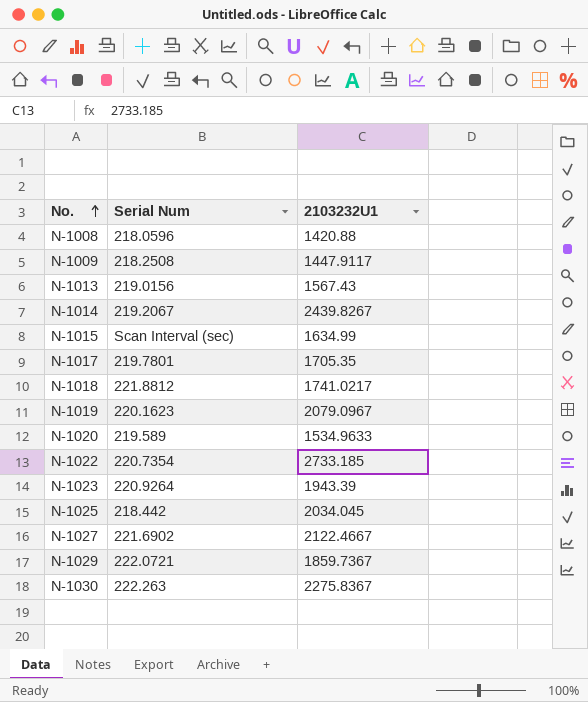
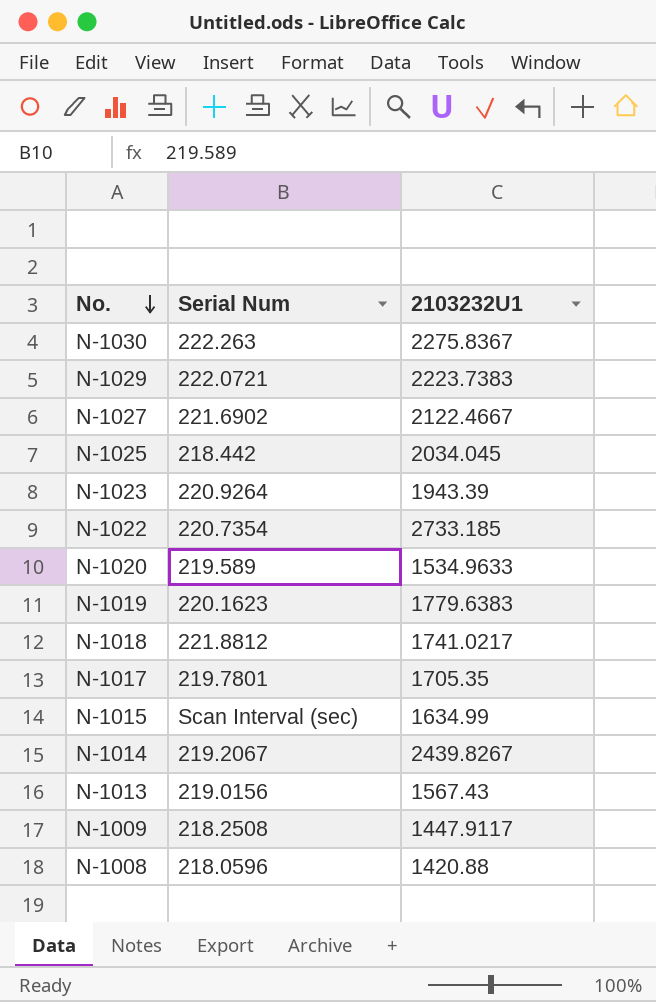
row order: No. ascending -> No. descending
N-1029 | 2103232U1: 1859.7367 -> 2223.7383
N-1019 | 2103232U1: 2079.0967 -> 1779.6383

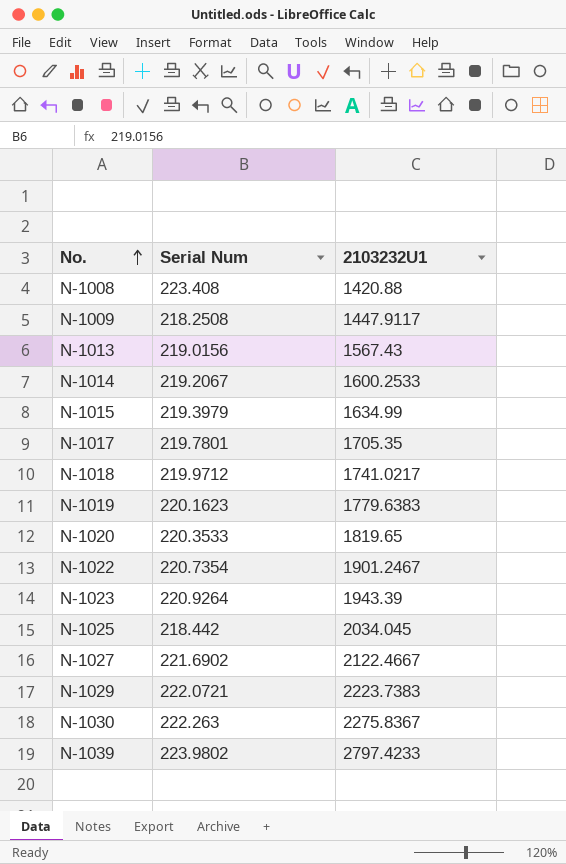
row order: No. descending -> No. ascending
N-1008 | Serial Num: 218.0596 -> 223.408
N-1014 | 2103232U1: 2439.8267 -> 1600.2533
N-1015 | Serial Num: Scan Interval (sec) -> 219.3979
N-1018 | Serial Num: 221.8812 -> 219.9712
N-1020 | Serial Num: 219.589 -> 220.3533
N-1020 | 2103232U1: 1534.9633 -> 1819.65
N-1022 | 2103232U1: 2733.185 -> 1901.2467
row N-1039: none -> 223.9802 | 2797.4233

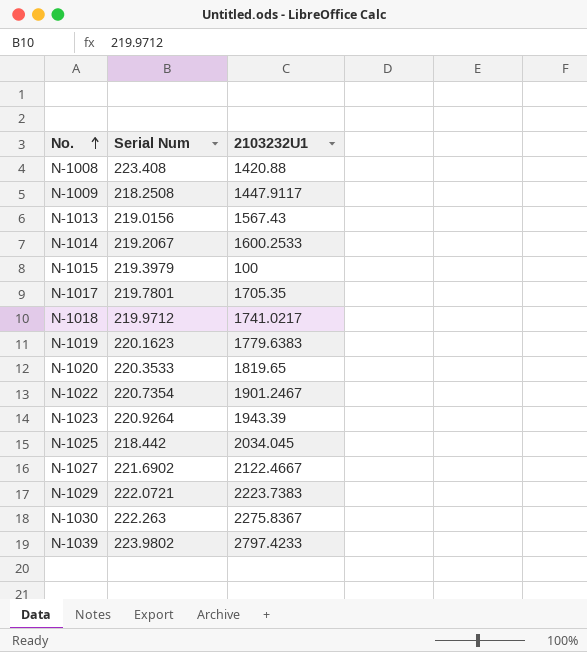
N-1015 | 2103232U1: 1634.99 -> 100

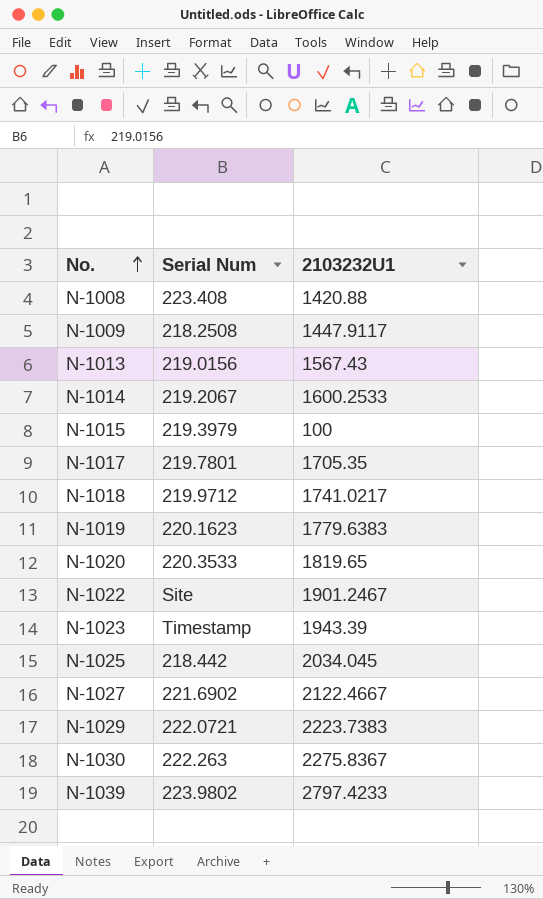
N-1022 | Serial Num: 220.7354 -> Site
N-1023 | Serial Num: 220.9264 -> Timestamp

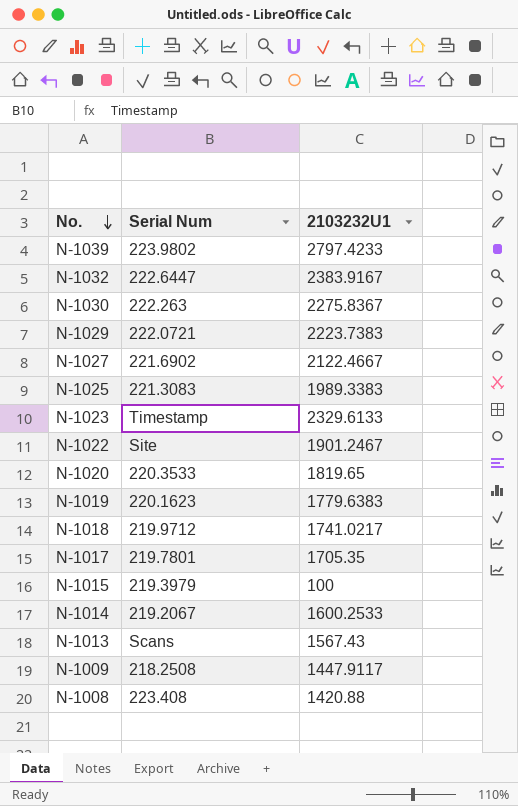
row order: No. ascending -> No. descending
row N-1032: none -> 222.6447 | 2383.9167
N-1025 | Serial Num: 218.442 -> 221.3083
N-1025 | 2103232U1: 2034.045 -> 1989.3383
N-1023 | 2103232U1: 1943.39 -> 2329.6133
N-1013 | Serial Num: 219.0156 -> Scans

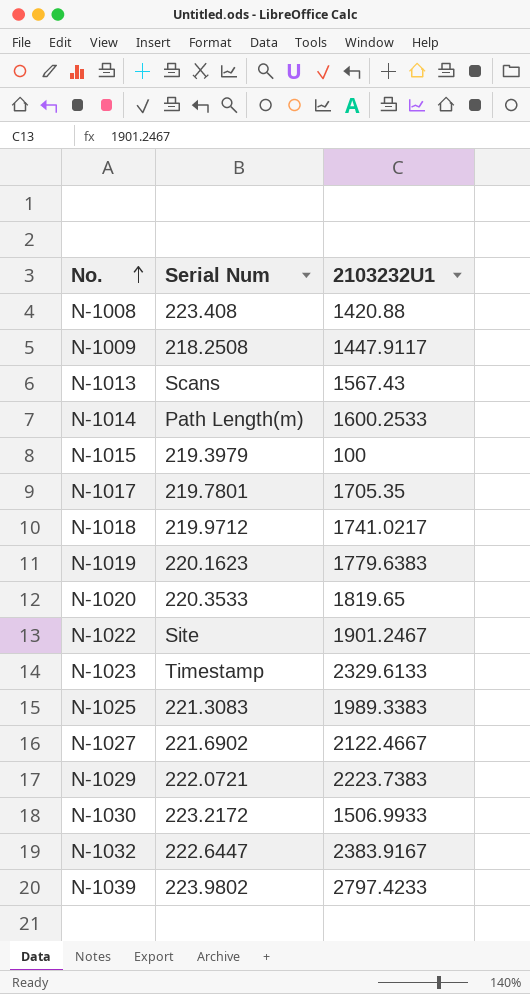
row order: No. descending -> No. ascending
N-1014 | Serial Num: 219.2067 -> Path Length(m)
N-1030 | Serial Num: 222.263 -> 223.2172
N-1030 | 2103232U1: 2275.8367 -> 1506.9933

